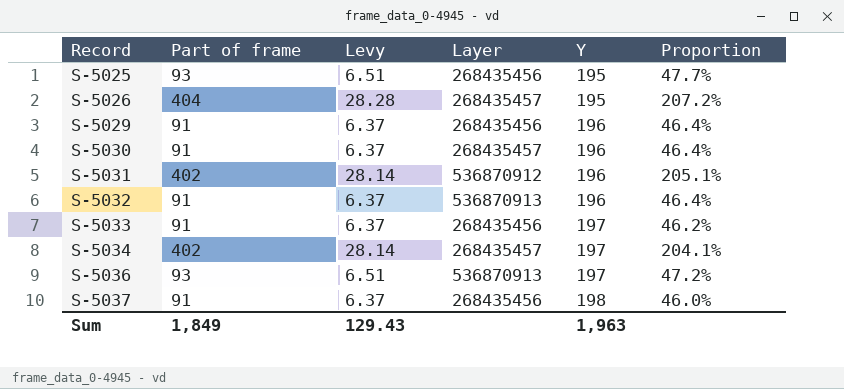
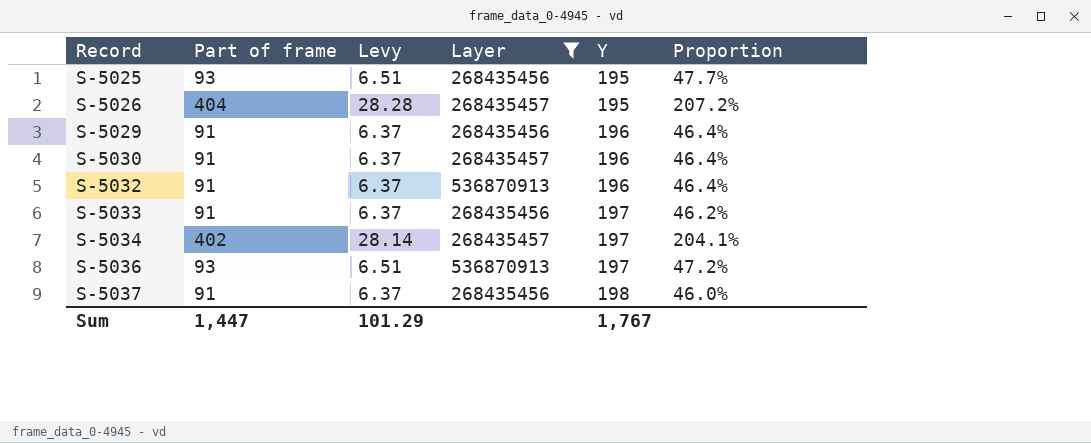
filter: none -> Layer != 536870912
Sum | Part of frame: 1,849 -> 1,447
Sum | Levy: 129.43 -> 101.29
Sum | Y: 1,963 -> 1,767

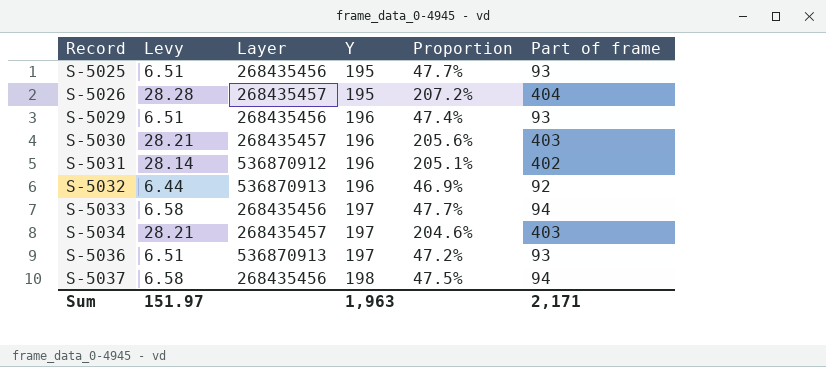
filter: Layer != 536870912 -> none
column Part of frame | position: 2 -> 6
S-5029 | Levy: 6.37 -> 6.51
S-5029 | Proportion: 46.4% -> 47.4%
S-5029 | Part of frame: 91 -> 93
S-5030 | Levy: 6.37 -> 28.21
S-5030 | Proportion: 46.4% -> 205.6%
S-5030 | Part of frame: 91 -> 403
S-5032 | Levy: 6.37 -> 6.44
S-5032 | Proportion: 46.4% -> 46.9%
S-5032 | Part of frame: 91 -> 92
S-5033 | Levy: 6.37 -> 6.58
S-5033 | Proportion: 46.2% -> 47.7%
S-5033 | Part of frame: 91 -> 94
S-5034 | Levy: 28.14 -> 28.21
S-5034 | Proportion: 204.1% -> 204.6%
S-5034 | Part of frame: 402 -> 403
S-5037 | Levy: 6.37 -> 6.58
S-5037 | Proportion: 46.0% -> 47.5%
S-5037 | Part of frame: 91 -> 94
Sum | Levy: 101.29 -> 151.97
Sum | Y: 1,767 -> 1,963
Sum | Part of frame: 1,447 -> 2,171

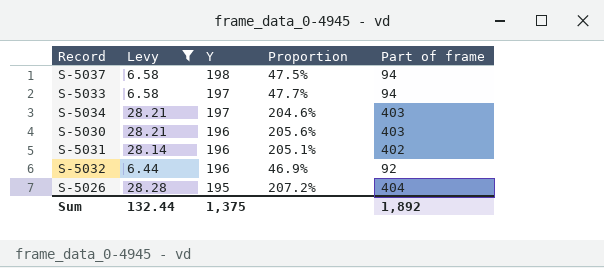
filter: none -> Levy != 6.51
row order: Record ascending -> Y descending
column Layer | position: 3 -> none
Sum | Levy: 151.97 -> 132.44
Sum | Y: 1,963 -> 1,375
Sum | Part of frame: 2,171 -> 1,892

